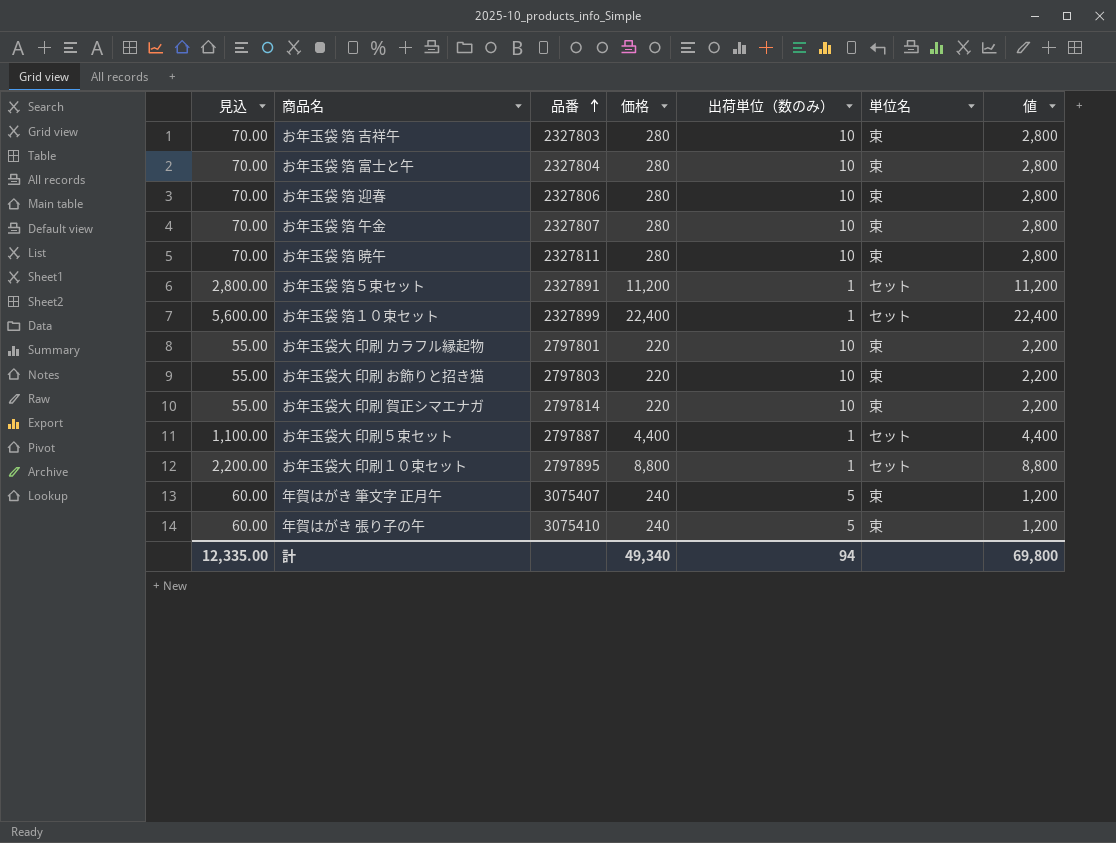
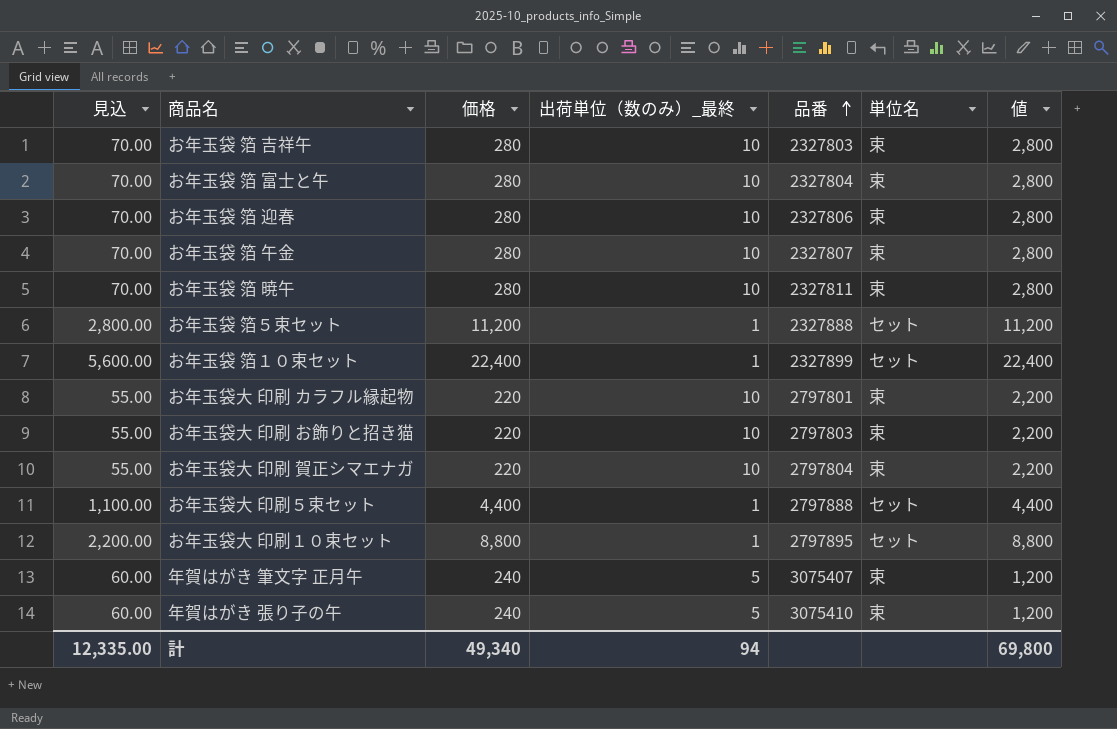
column name: 出荷単位（数のみ） -> 出荷単位（数のみ）_最終
column 品番 | position: 3 -> 5
お年玉袋 箔５束セット | 品番: 2327891 -> 2327888
お年玉袋大 印刷 賀正シマエナガ | 品番: 2797814 -> 2797804
お年玉袋大 印刷５束セット | 品番: 2797887 -> 2797888

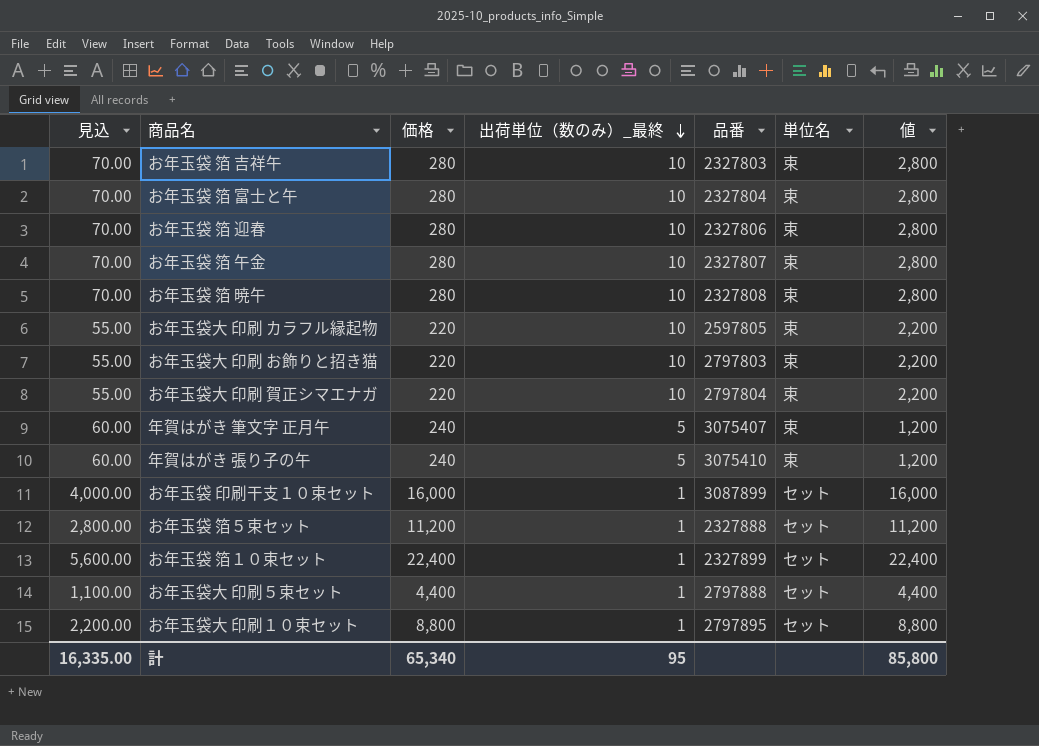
row order: 品番 ascending -> 出荷単位（数のみ）_最終 descending
お年玉袋 箔 暁午 | 品番: 2327811 -> 2327808
お年玉袋大 印刷 カラフル縁起物 | 品番: 2797801 -> 2597805
row お年玉袋 印刷干支１０束セット: none -> 4,000.00 | 16,000 | 1 | 3087899 | セット | 16,000
計 | 見込: 12,335.00 -> 16,335.00
計 | 価格: 49,340 -> 65,340
計 | 出荷単位（数のみ）_最終: 94 -> 95
計 | 値: 69,800 -> 85,800

